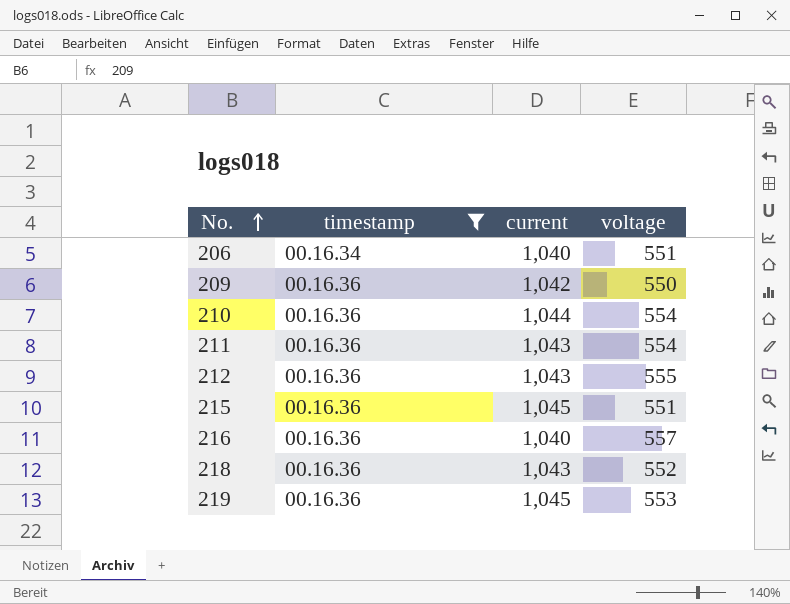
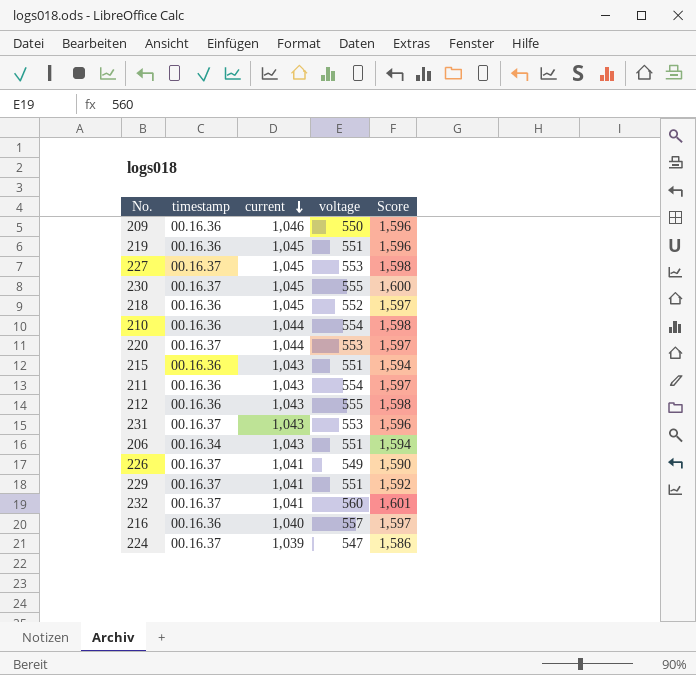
filter: timestamp != 00.16.37 -> none
row order: No. ascending -> current descending
column Score | formula: none -> [current] + [voltage]
209 | current: 1,042 -> 1,046
219 | voltage: 553 -> 551
218 | current: 1,043 -> 1,045
215 | current: 1,045 -> 1,043
206 | current: 1,040 -> 1,043

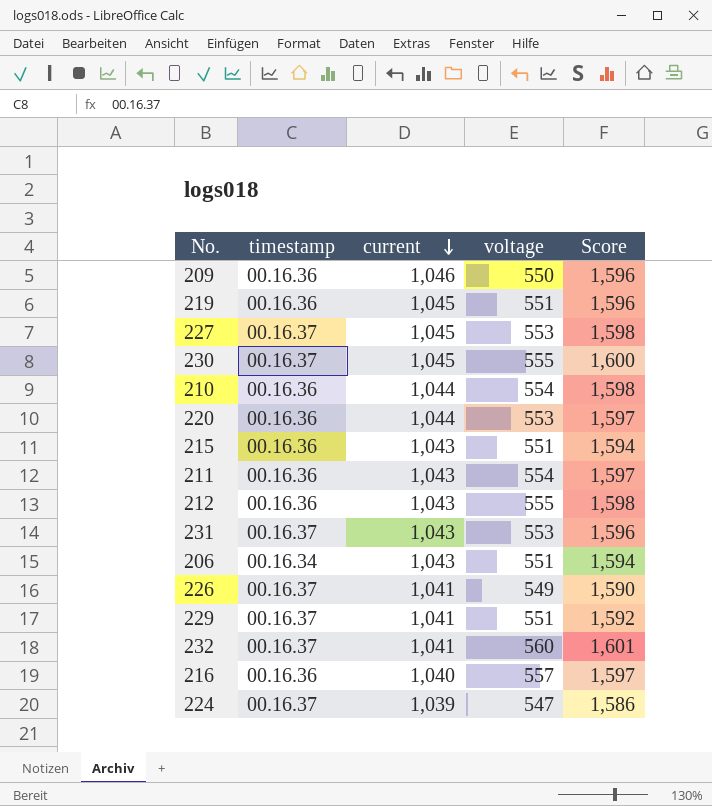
row 218: 00.16.36 | 1,045 | 552 | 1,597 -> none
220 | timestamp: 00.16.37 -> 00.16.36

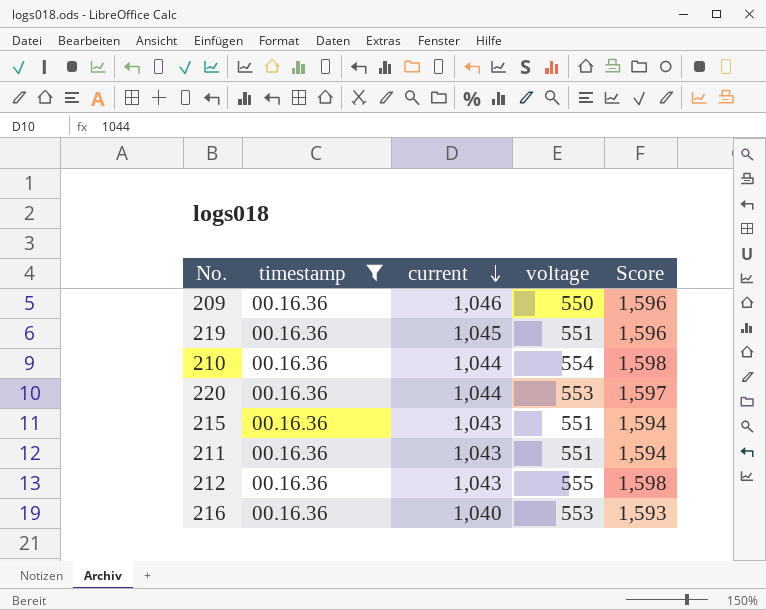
filter: none -> timestamp = 00.16.36
211 | voltage: 554 -> 551
211 | Score: 1,597 -> 1,594
216 | voltage: 557 -> 553
216 | Score: 1,597 -> 1,593

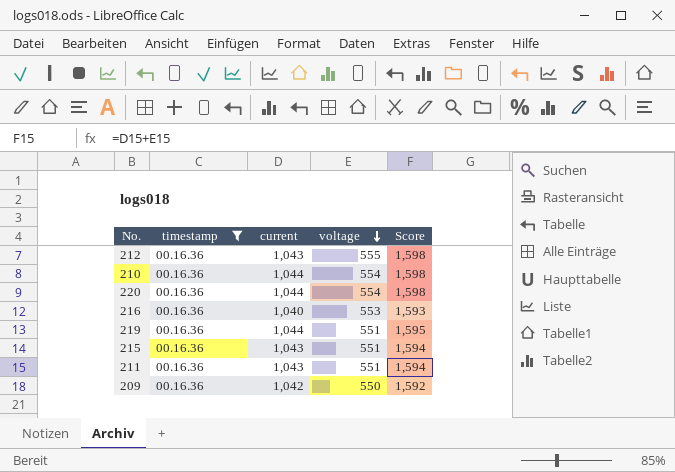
row order: current descending -> voltage descending
220 | voltage: 553 -> 554
220 | Score: 1,597 -> 1,598
219 | current: 1,045 -> 1,044
219 | Score: 1,596 -> 1,595
209 | current: 1,046 -> 1,042
209 | Score: 1,596 -> 1,592

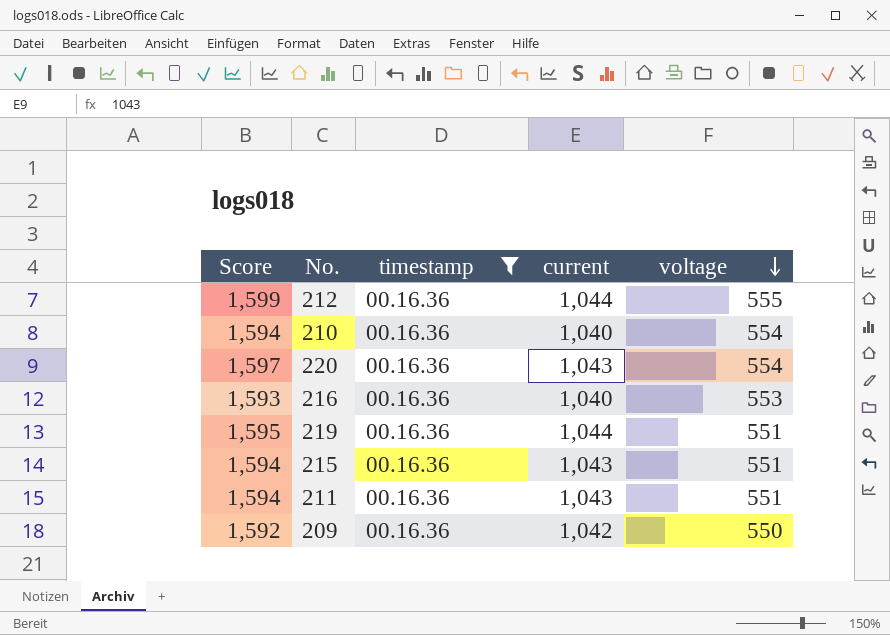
column Score | position: 5 -> 1
212 | Score: 1,598 -> 1,599
212 | current: 1,043 -> 1,044
210 | Score: 1,598 -> 1,594
210 | current: 1,044 -> 1,040
220 | Score: 1,598 -> 1,597
220 | current: 1,044 -> 1,043

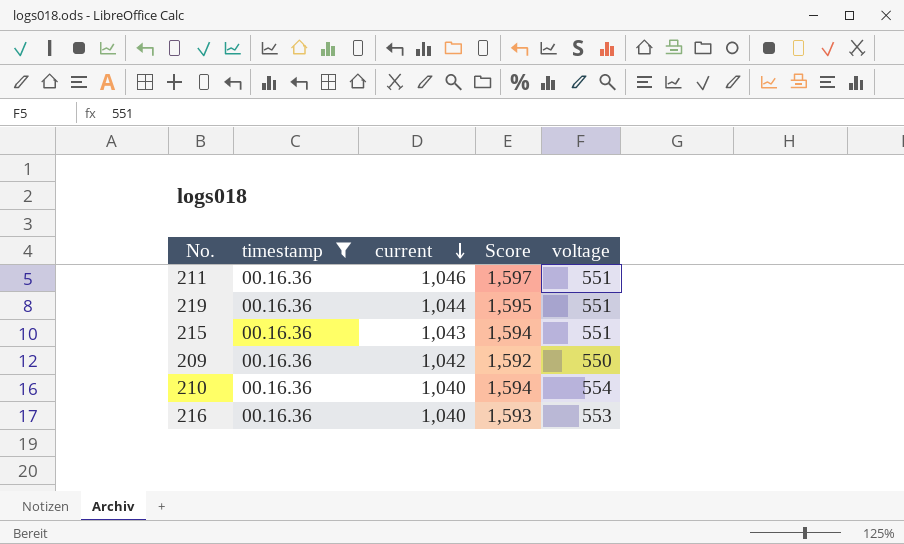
row order: voltage descending -> current descending
column Score | position: 1 -> 4
row 212: 1,599 | 00.16.36 | 1,044 | 555 -> none
row 220: 1,597 | 00.16.36 | 1,043 | 554 -> none
211 | current: 1,043 -> 1,046
211 | Score: 1,594 -> 1,597

